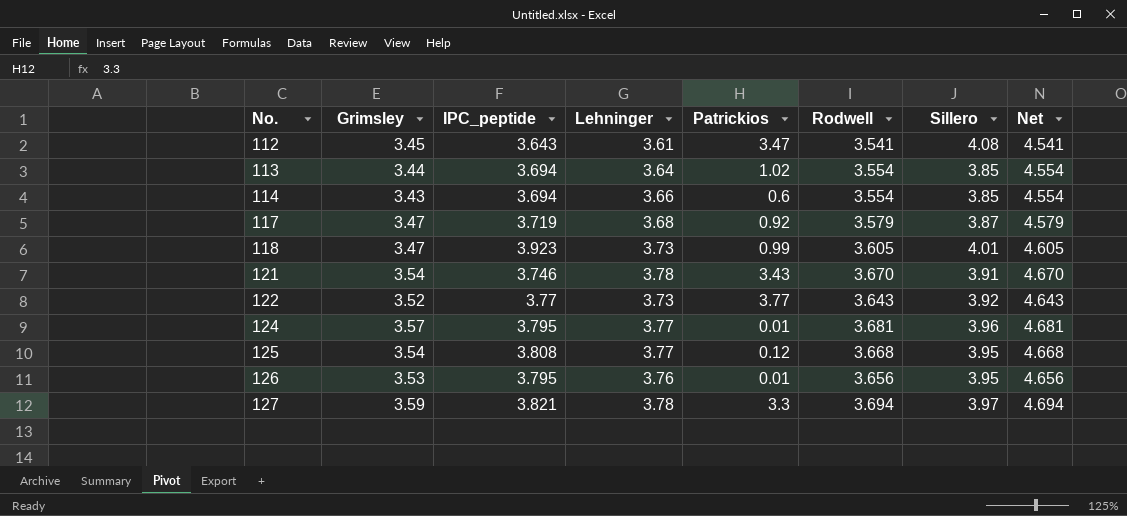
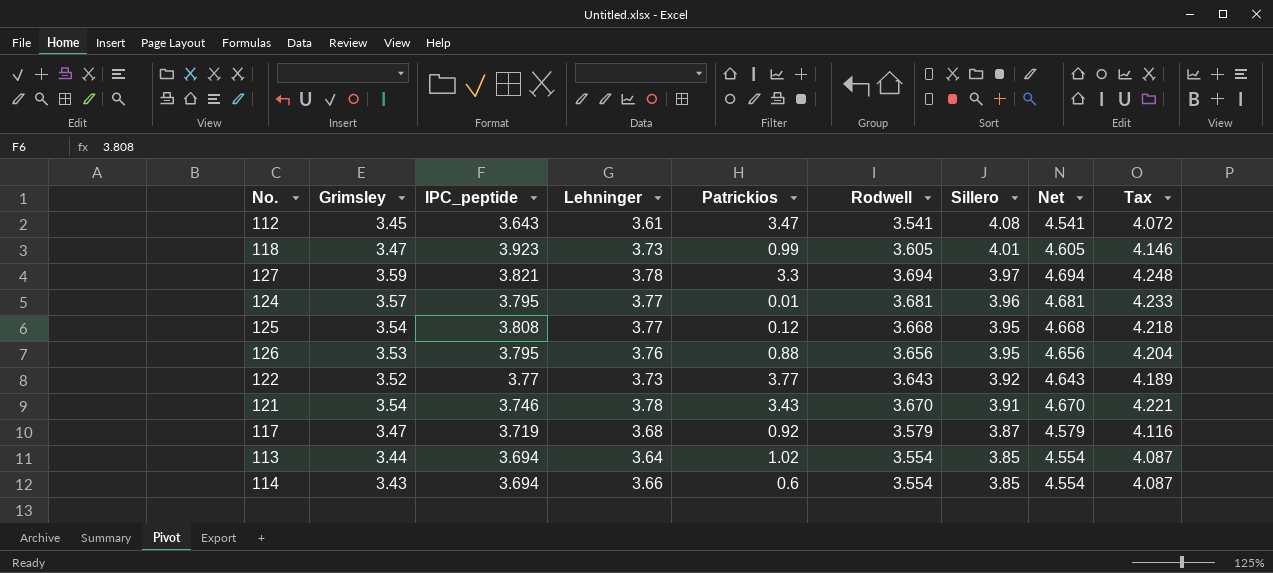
row order: No. ascending -> Sillero descending
column Tax | formula: none -> [Rodwell] * 1.15
126 | Patrickios: 0.01 -> 0.88

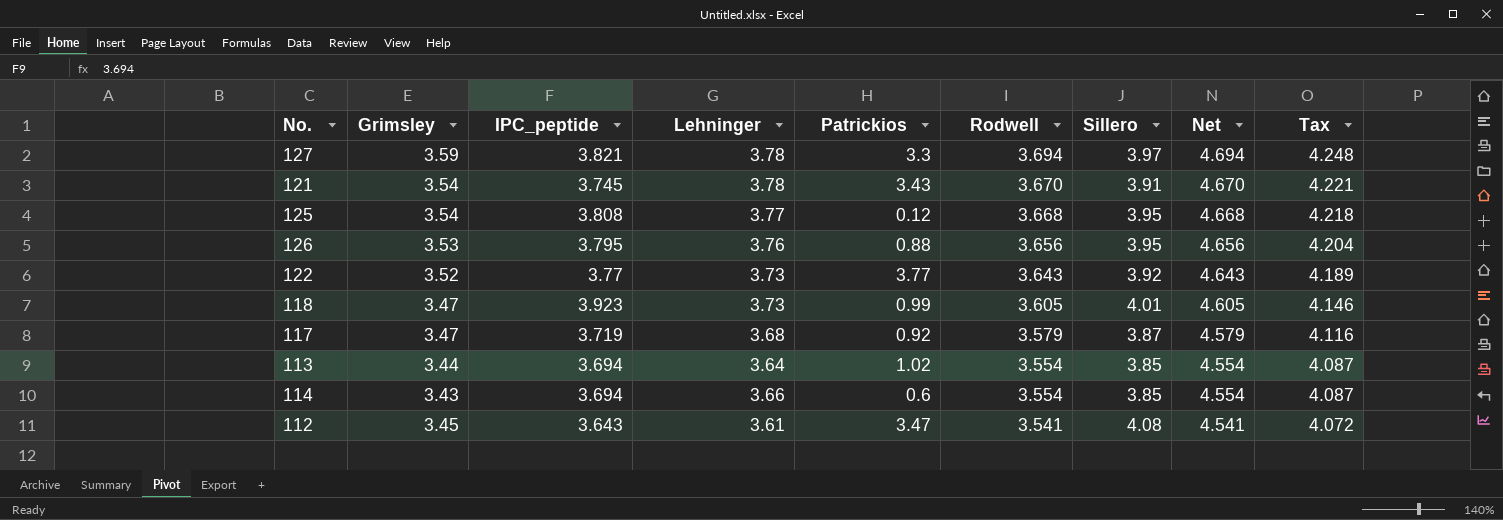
row order: Sillero descending -> Rodwell descending
row 124: 3.57 | 3.795 | 3.77 | 0.01 | 3.681 | 3.96 | 4.681 | 4.233 -> none
121 | IPC_peptide: 3.746 -> 3.745

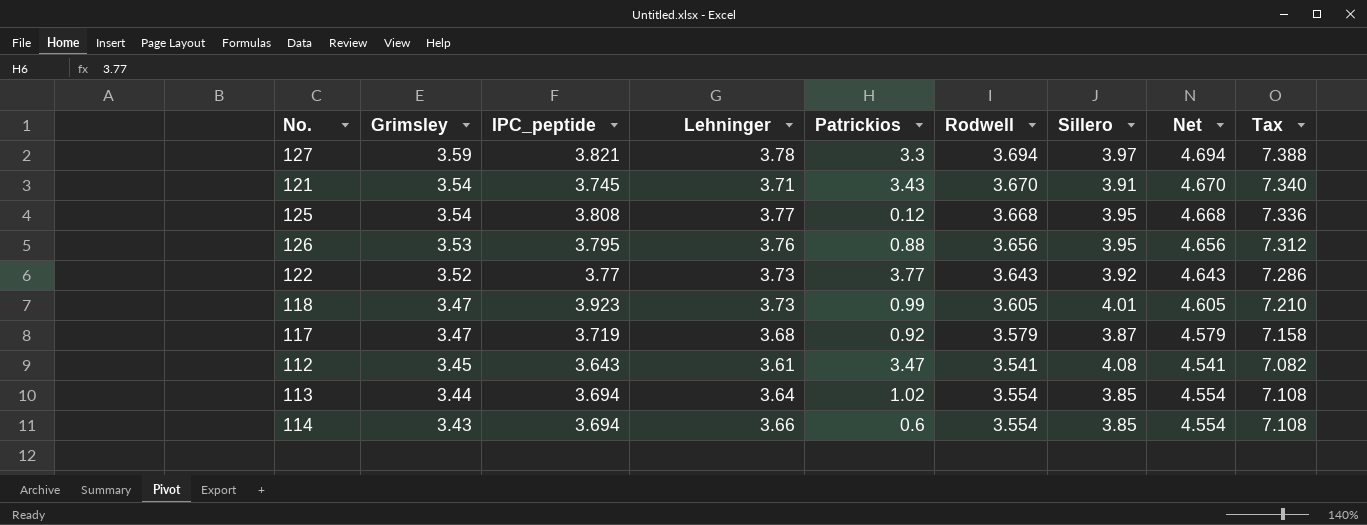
row order: Rodwell descending -> Grimsley descending
column Tax | formula: [Rodwell] * 1.15 -> [Rodwell] * 2
121 | Lehninger: 3.78 -> 3.71

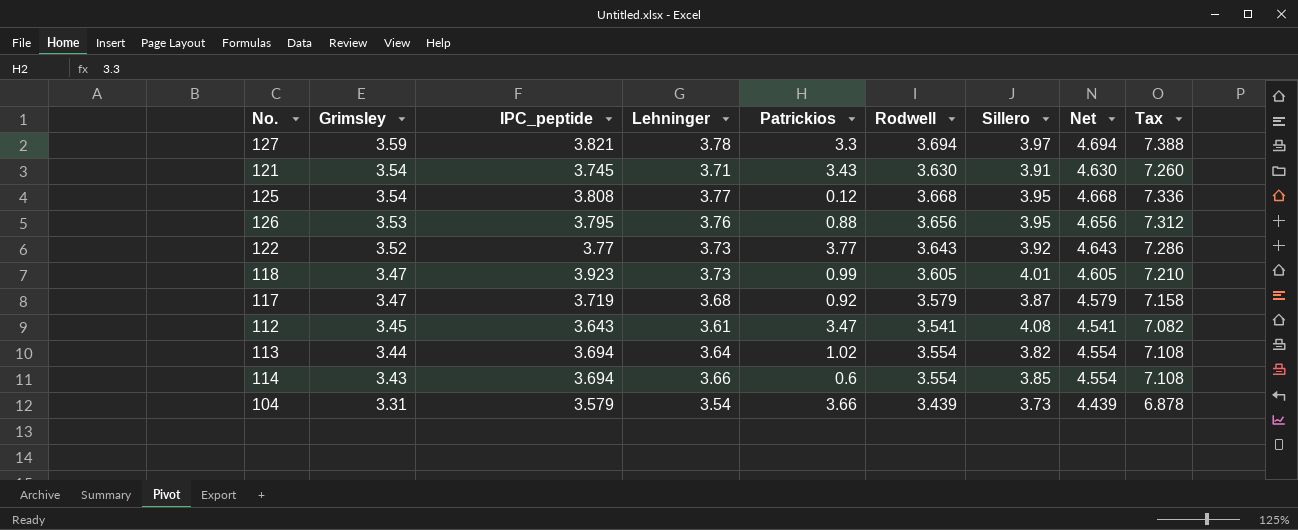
121 | Rodwell: 3.670 -> 3.630
121 | Net: 4.670 -> 4.630
121 | Tax: 7.340 -> 7.260
113 | Sillero: 3.85 -> 3.82
row 104: none -> 3.31 | 3.579 | 3.54 | 3.66 | 3.439 | 3.73 | 4.439 | 6.878

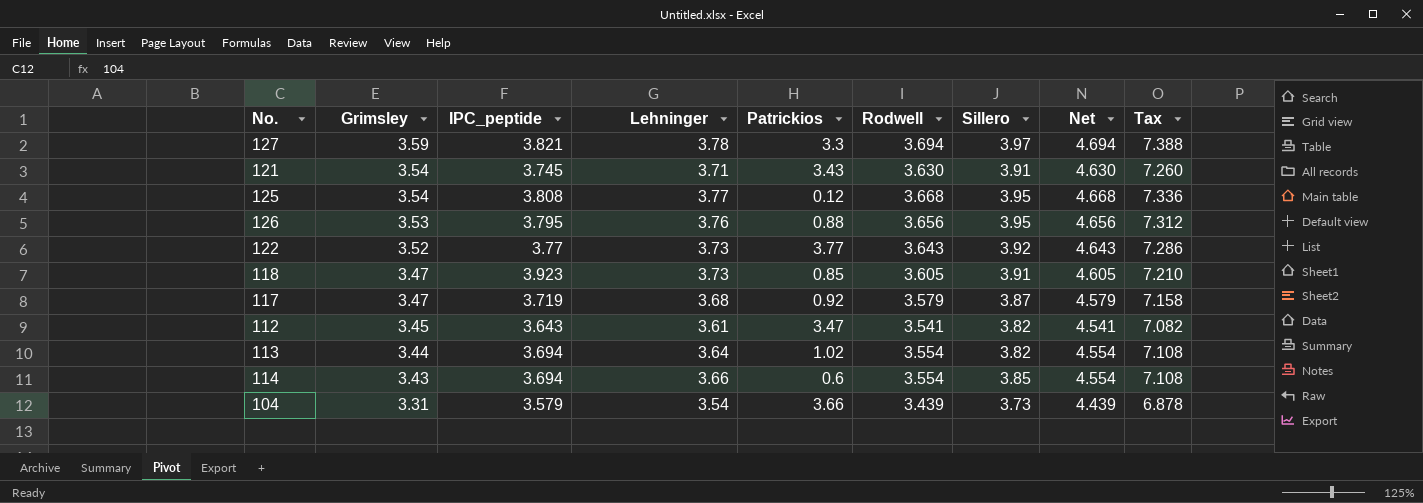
118 | Patrickios: 0.99 -> 0.85
118 | Sillero: 4.01 -> 3.91
112 | Sillero: 4.08 -> 3.82

